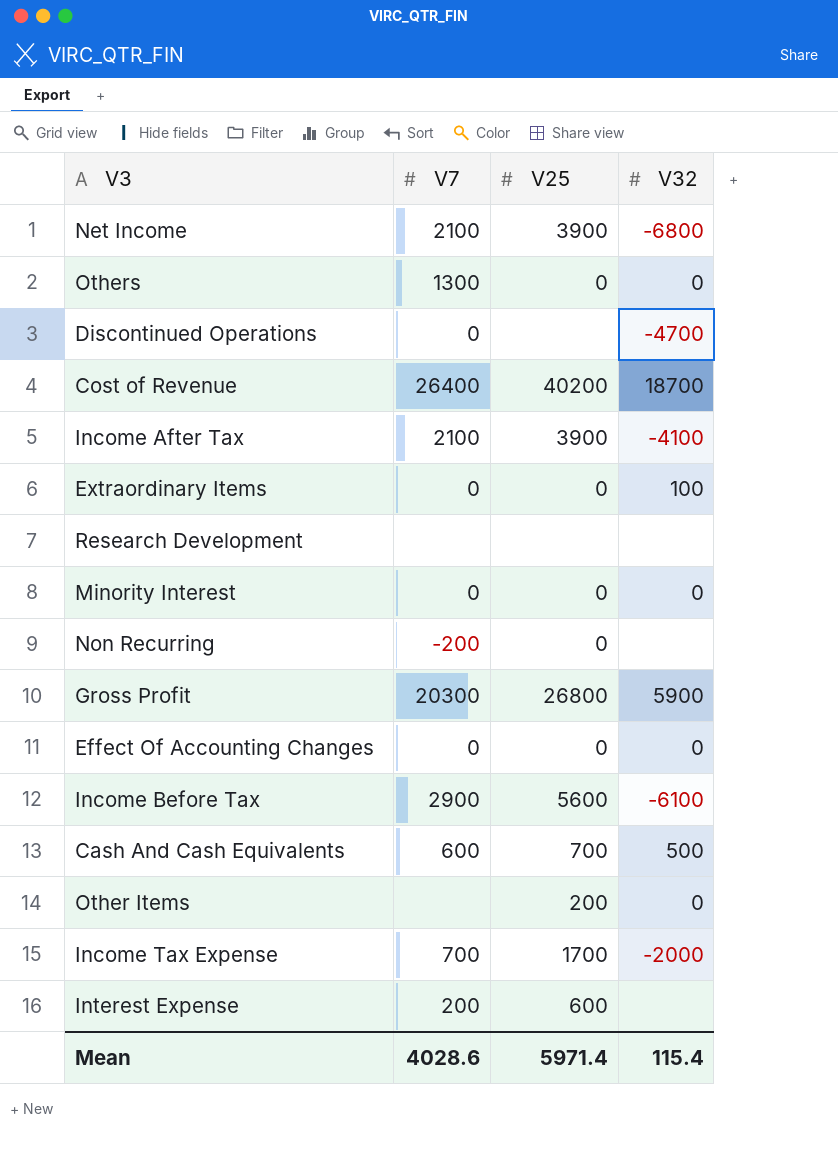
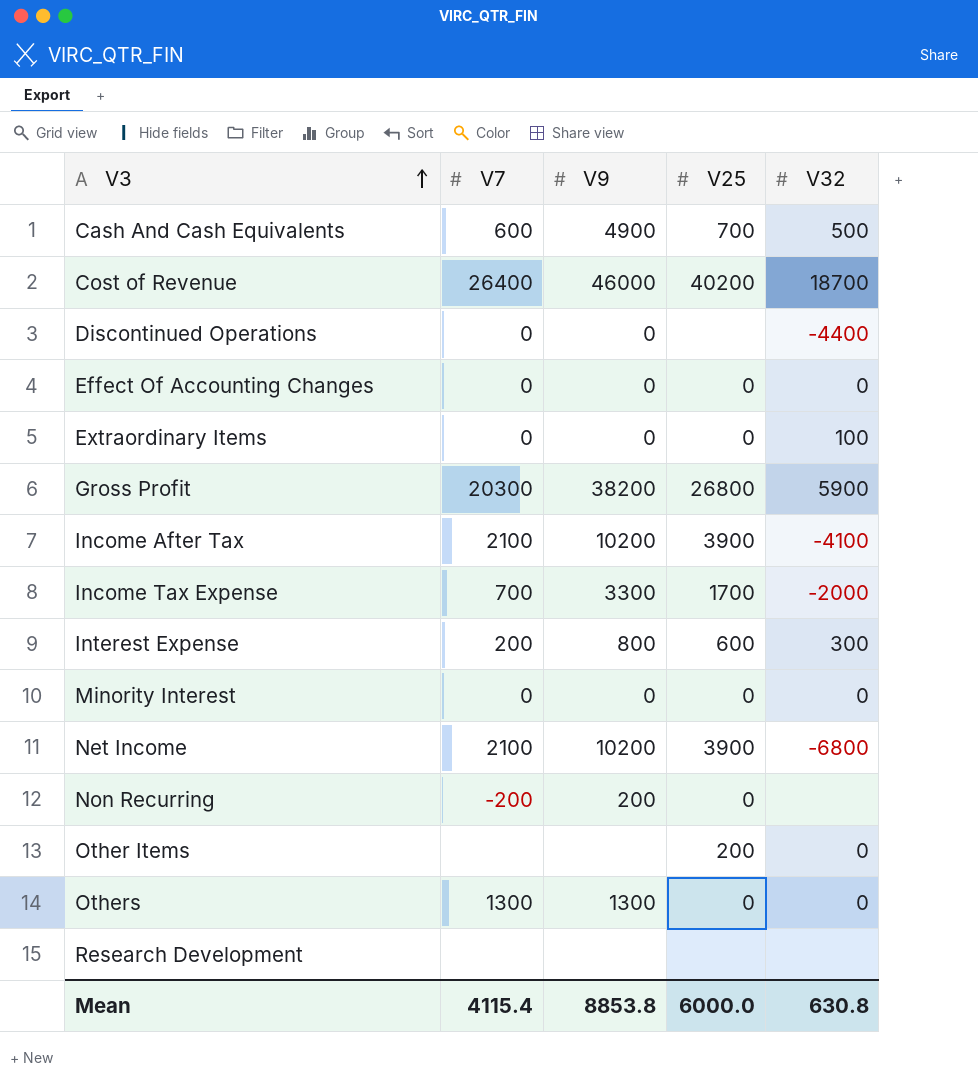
row order: none -> V3 ascending
column V9 | position: none -> 3
row Income Before Tax: 2900 | 5600 | -6100 -> none
Discontinued Operations | V32: -4700 -> -4400
Interest Expense | V32: none -> 300
Mean | V7: 4028.6 -> 4115.4
Mean | V25: 5971.4 -> 6000.0
Mean | V32: 115.4 -> 630.8

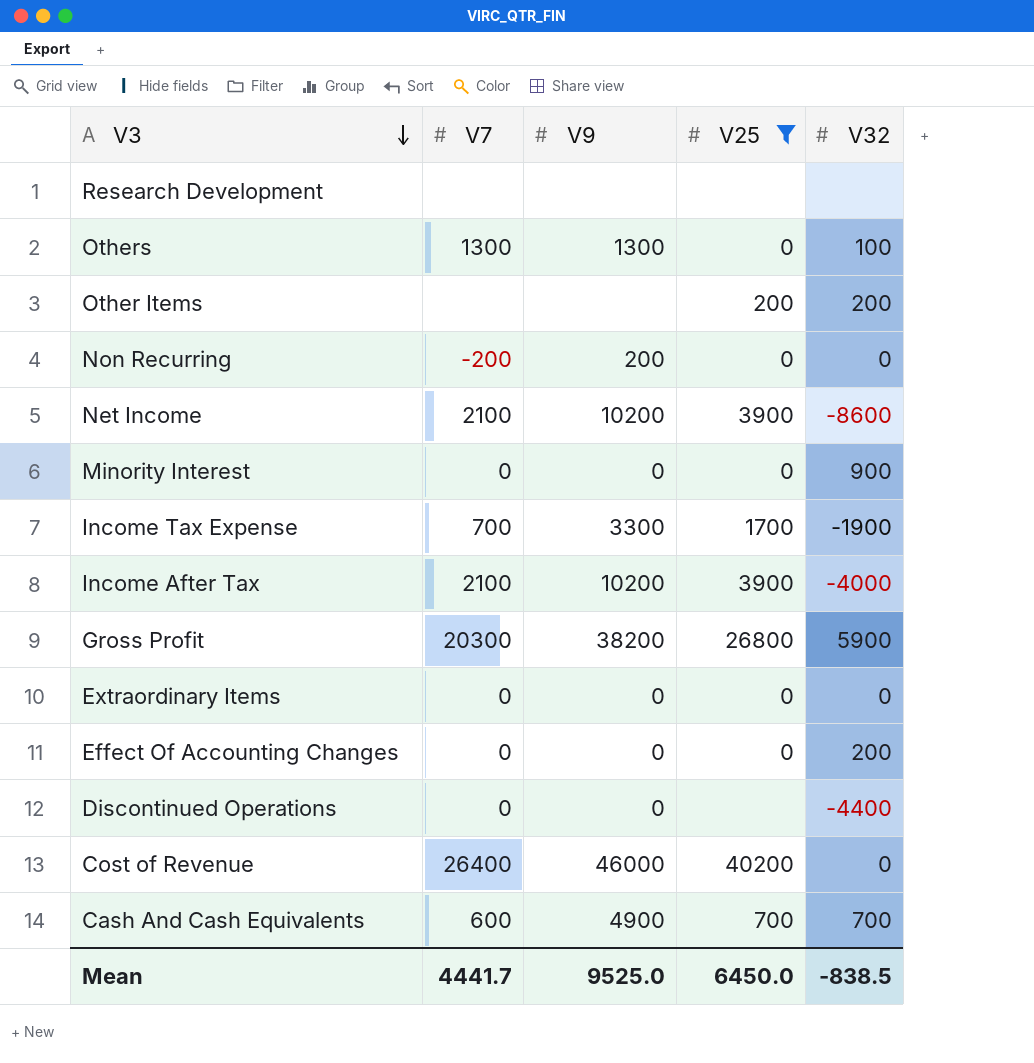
filter: none -> V25 != 600
row order: V3 ascending -> V3 descending
Others | V32: 0 -> 100
Other Items | V32: 0 -> 200
Non Recurring | V32: none -> 0
Net Income | V32: -6800 -> -8600
Minority Interest | V32: 0 -> 900
Income Tax Expense | V32: -2000 -> -1900
Income After Tax | V32: -4100 -> -4000
Extraordinary Items | V32: 100 -> 0
Effect Of Accounting Changes | V32: 0 -> 200
Cost of Revenue | V32: 18700 -> 0
Cash And Cash Equivalents | V32: 500 -> 700
Mean | V7: 4115.4 -> 4441.7
Mean | V9: 8853.8 -> 9525.0
Mean | V25: 6000.0 -> 6450.0
Mean | V32: 630.8 -> -838.5

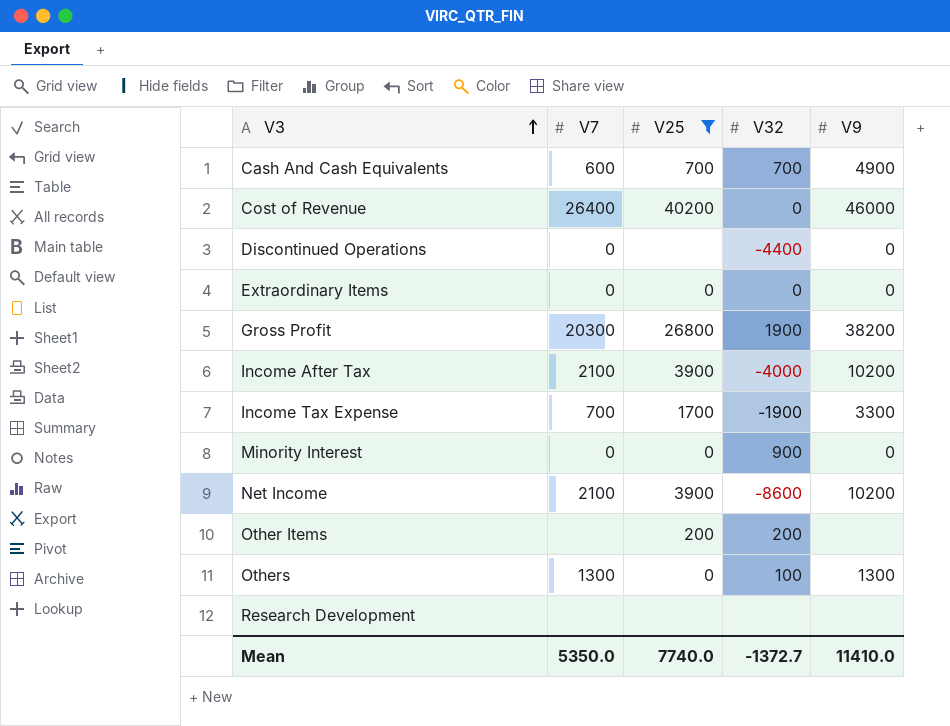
row order: V3 descending -> V3 ascending
column V9 | position: 3 -> 5
row Non Recurring: -200 | 200 | 0 | 0 -> none
row Effect Of Accounting Changes: 0 | 0 | 0 | 200 -> none
Gross Profit | V32: 5900 -> 1900
Mean | V7: 4441.7 -> 5350.0
Mean | V25: 6450.0 -> 7740.0
Mean | V32: -838.5 -> -1372.7
Mean | V9: 9525.0 -> 11410.0

